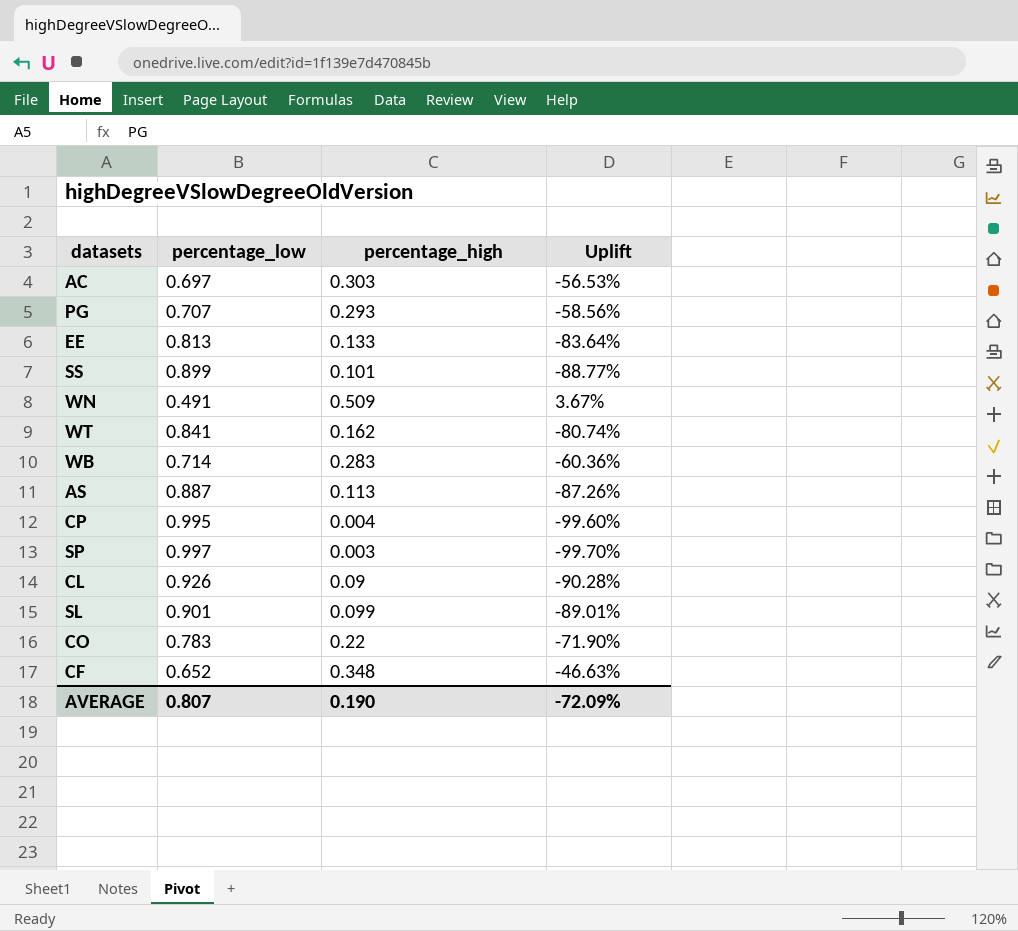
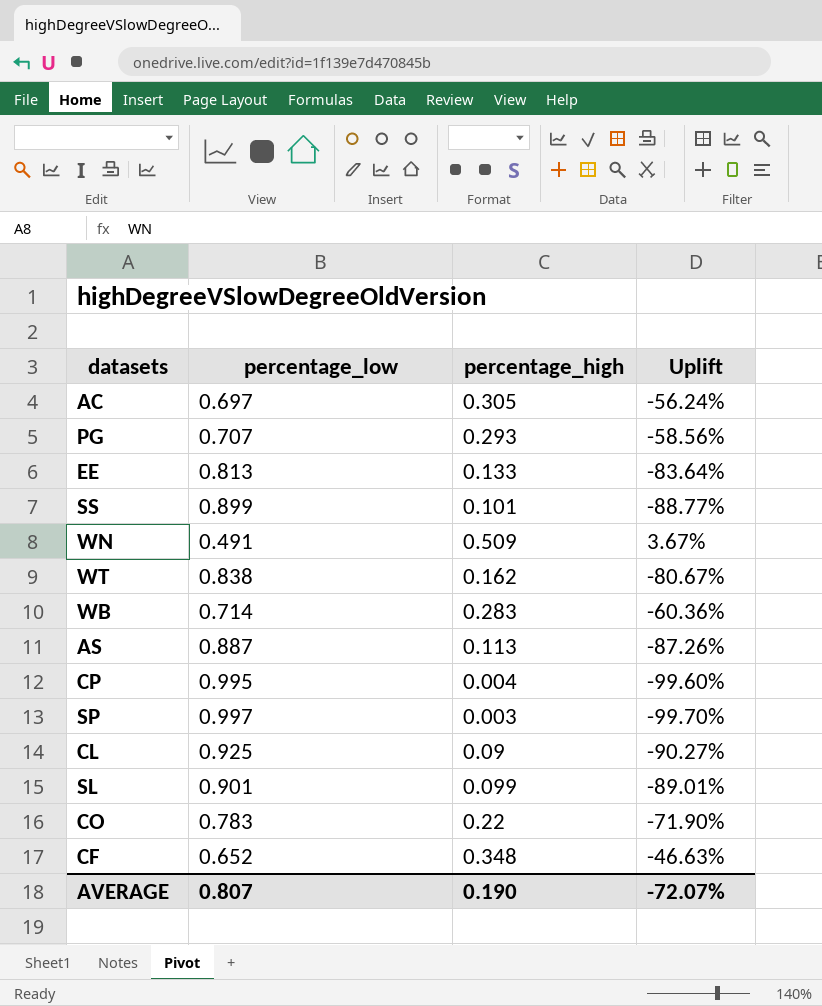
AC | percentage_high: 0.303 -> 0.305
AC | Uplift: -56.53% -> -56.24%
WT | percentage_low: 0.841 -> 0.838
WT | Uplift: -80.74% -> -80.67%
CL | percentage_low: 0.926 -> 0.925
CL | Uplift: -90.28% -> -90.27%
AVERAGE | Uplift: -72.09% -> -72.07%

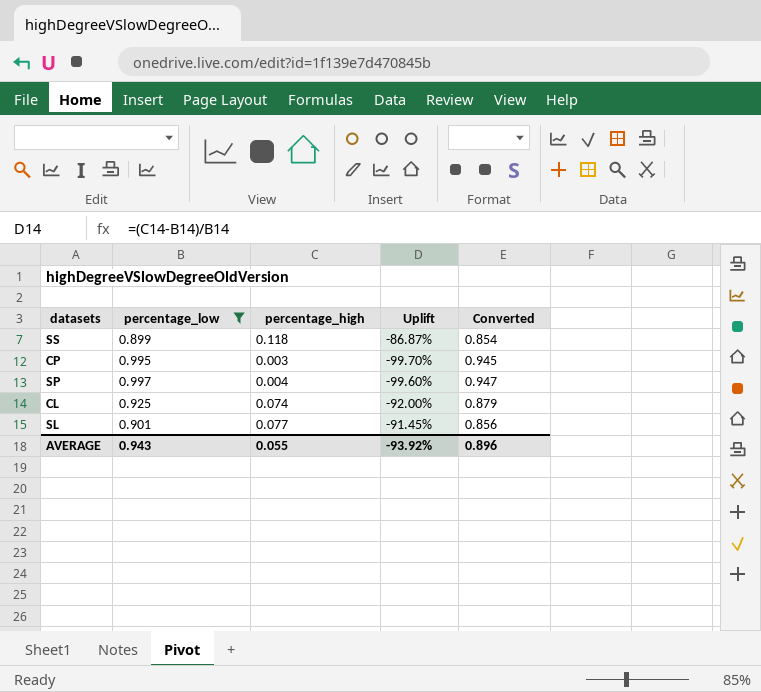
filter: none -> percentage_low >= 0.899
column Converted | formula: none -> [percentage_low] * 0.95
SS | percentage_high: 0.101 -> 0.118
SS | Uplift: -88.77% -> -86.87%
CP | percentage_high: 0.004 -> 0.003
CP | Uplift: -99.60% -> -99.70%
SP | percentage_high: 0.003 -> 0.004
SP | Uplift: -99.70% -> -99.60%
CL | percentage_high: 0.09 -> 0.074
CL | Uplift: -90.27% -> -92.00%
SL | percentage_high: 0.099 -> 0.077
SL | Uplift: -89.01% -> -91.45%
AVERAGE | percentage_low: 0.807 -> 0.943
AVERAGE | percentage_high: 0.190 -> 0.055
AVERAGE | Uplift: -72.07% -> -93.92%

